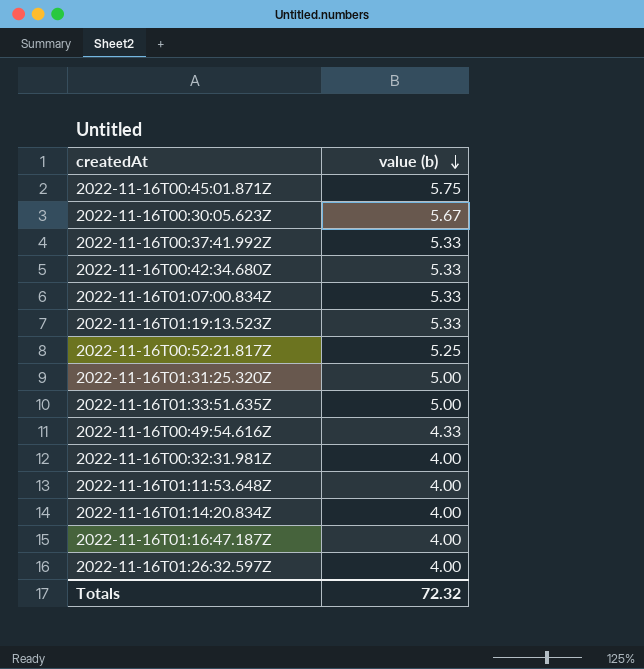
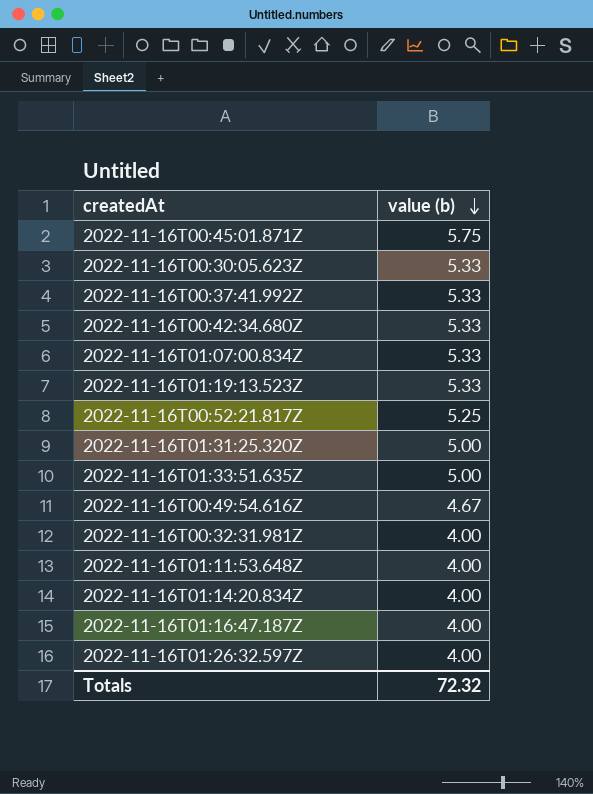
2022-11-16T00:30:05.623Z | value (b): 5.67 -> 5.33
2022-11-16T00:49:54.616Z | value (b): 4.33 -> 4.67

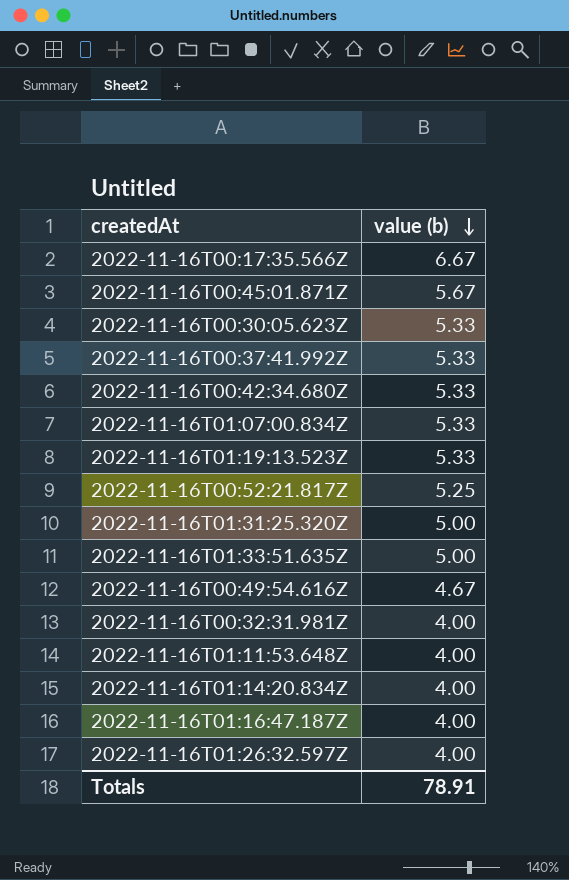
row 2022-11-16T00:17:35.566Z: none -> 6.67
2022-11-16T00:45:01.871Z | value (b): 5.75 -> 5.67
Totals | value (b): 72.32 -> 78.91

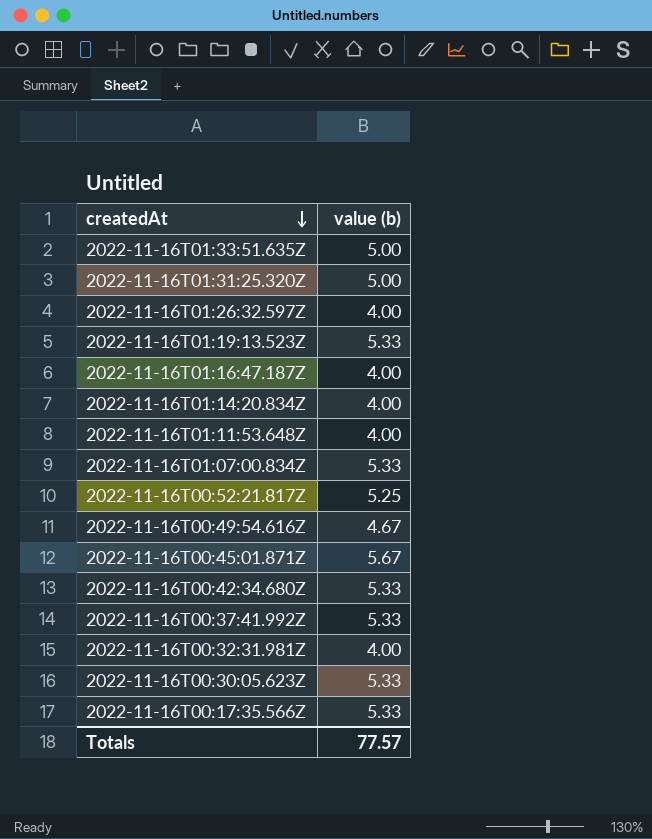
row order: value (b) descending -> createdAt descending
2022-11-16T00:17:35.566Z | value (b): 6.67 -> 5.33
Totals | value (b): 78.91 -> 77.57

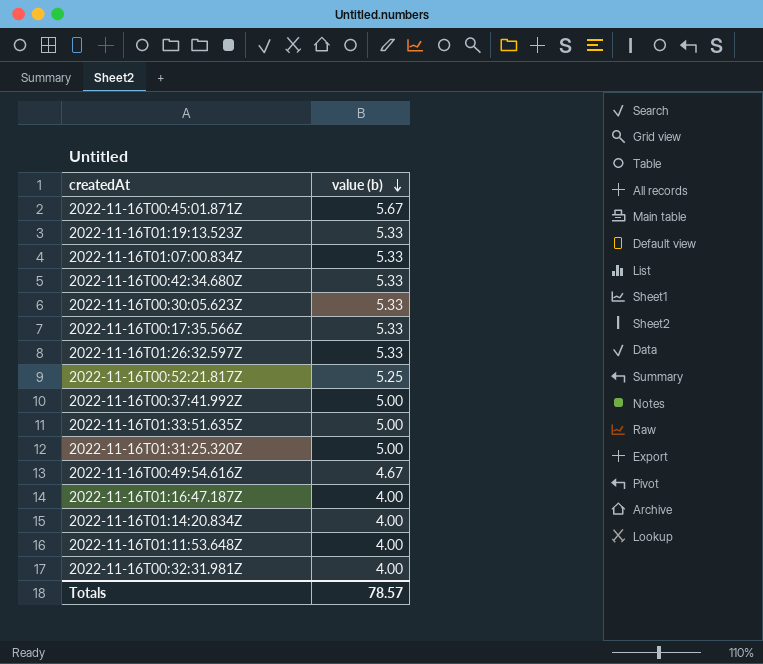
row order: createdAt descending -> value (b) descending
2022-11-16T01:26:32.597Z | value (b): 4.00 -> 5.33
2022-11-16T00:37:41.992Z | value (b): 5.33 -> 5.00
Totals | value (b): 77.57 -> 78.57

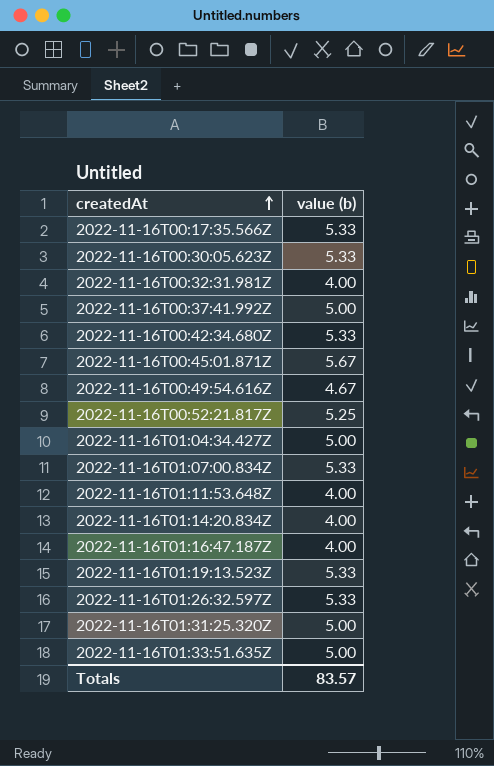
row order: value (b) descending -> createdAt ascending
row 2022-11-16T01:04:34.427Z: none -> 5.00
Totals | value (b): 78.57 -> 83.57

